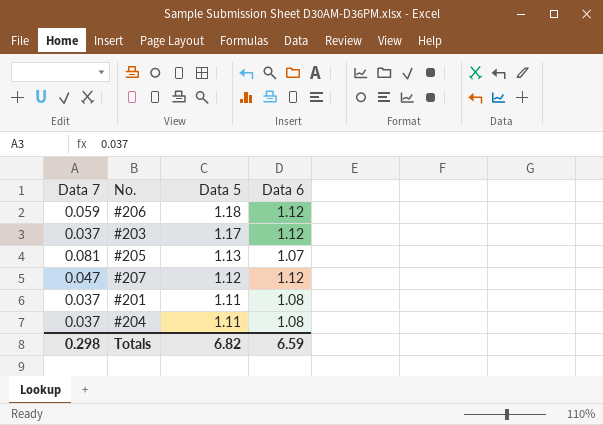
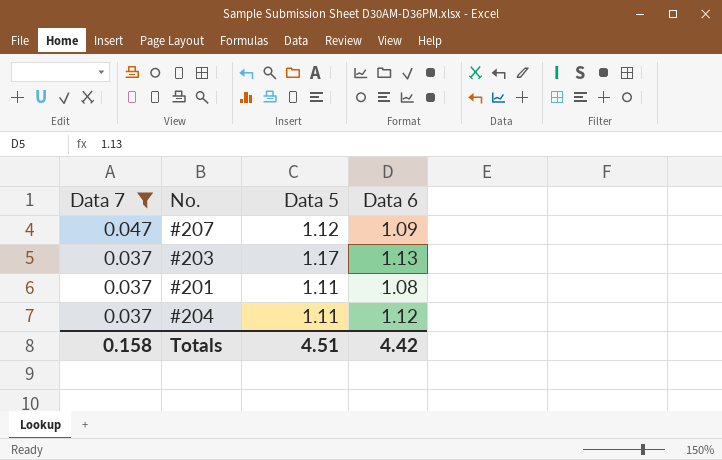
filter: none -> Data 7 <= 0.047
row order: Data 5 descending -> Data 7 descending
#207 | Data 6: 1.12 -> 1.09
#203 | Data 6: 1.12 -> 1.13
#204 | Data 6: 1.08 -> 1.12
Totals | Data 7: 0.298 -> 0.158
Totals | Data 5: 6.82 -> 4.51
Totals | Data 6: 6.59 -> 4.42

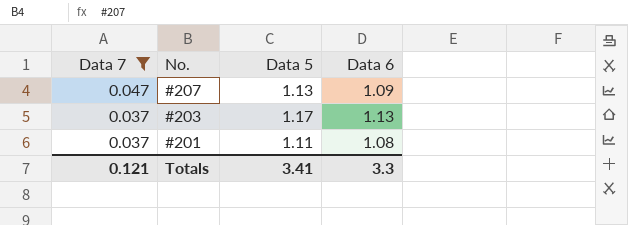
row #204: 0.037 | 1.11 | 1.12 -> none
#207 | Data 5: 1.12 -> 1.13
Totals | Data 7: 0.158 -> 0.121
Totals | Data 5: 4.51 -> 3.41
Totals | Data 6: 4.42 -> 3.3

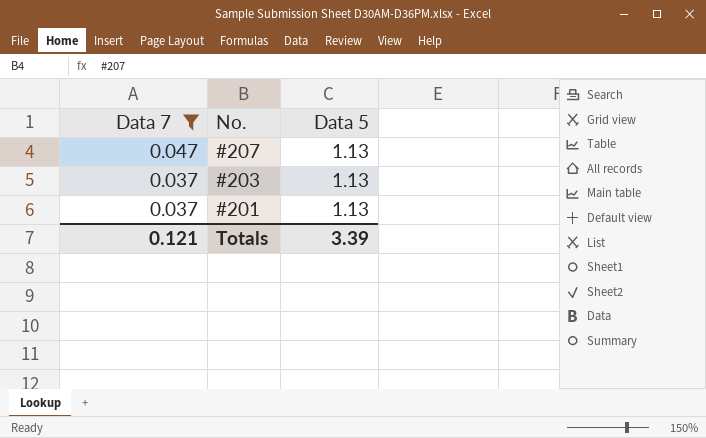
column Data 6 | position: 4 -> none
#203 | Data 5: 1.17 -> 1.13
#201 | Data 5: 1.11 -> 1.13
Totals | Data 5: 3.41 -> 3.39

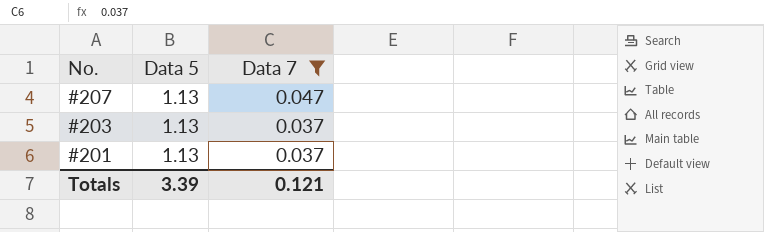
column Data 7 | position: 1 -> 3

